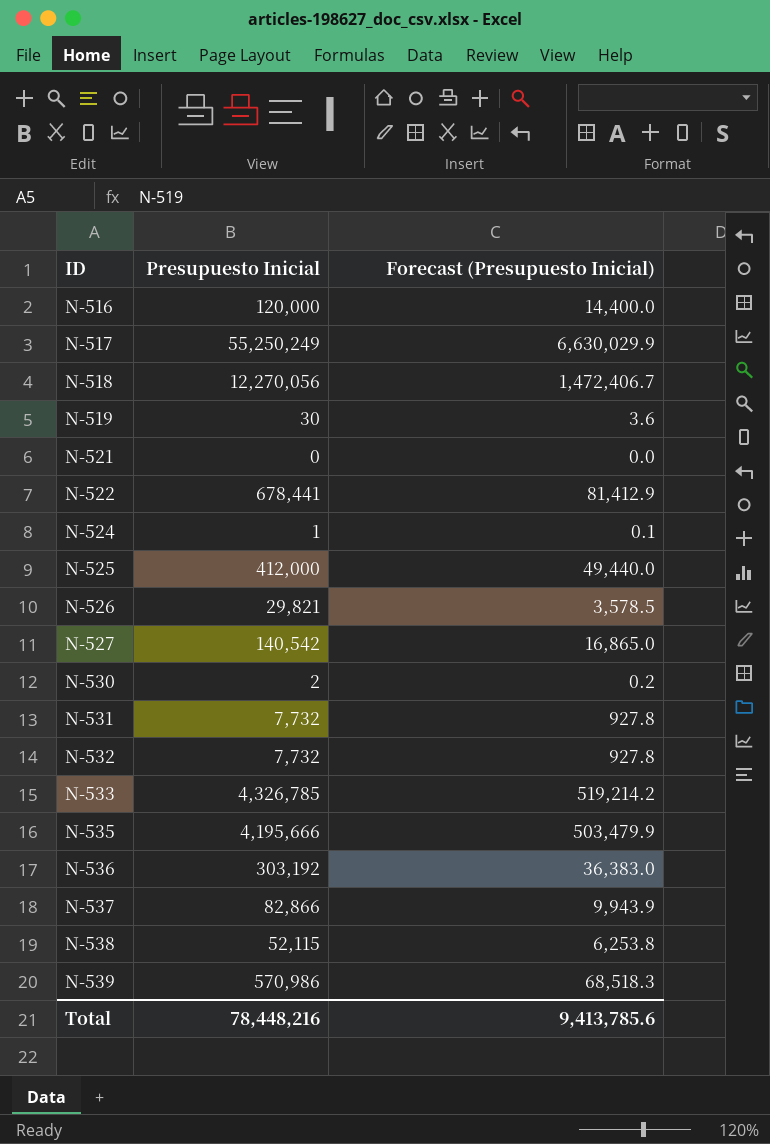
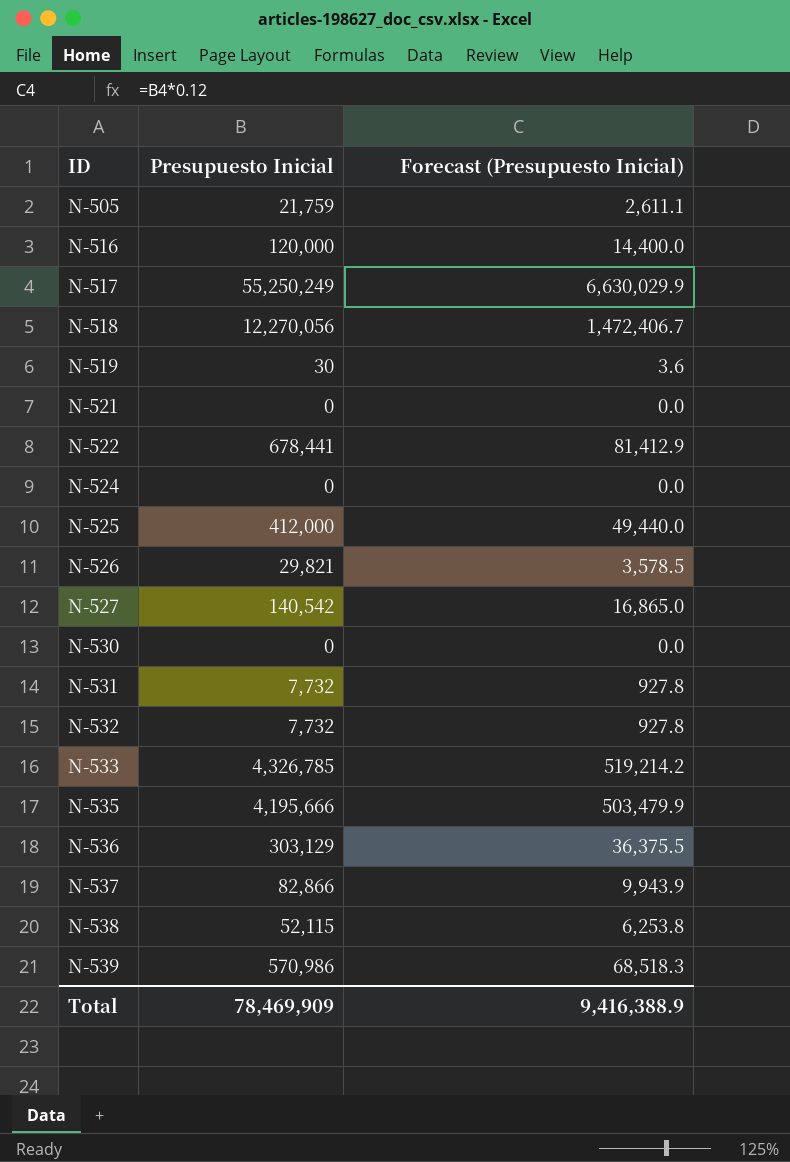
row N-505: none -> 21,759 | 2,611.1
N-524 | Presupuesto Inicial: 1 -> 0
N-524 | Forecast (Presupuesto Inicial): 0.1 -> 0.0
N-530 | Presupuesto Inicial: 2 -> 0
N-530 | Forecast (Presupuesto Inicial): 0.2 -> 0.0
N-536 | Presupuesto Inicial: 303,192 -> 303,129
N-536 | Forecast (Presupuesto Inicial): 36,383.0 -> 36,375.5
Total | Presupuesto Inicial: 78,448,216 -> 78,469,909
Total | Forecast (Presupuesto Inicial): 9,413,785.6 -> 9,416,388.9

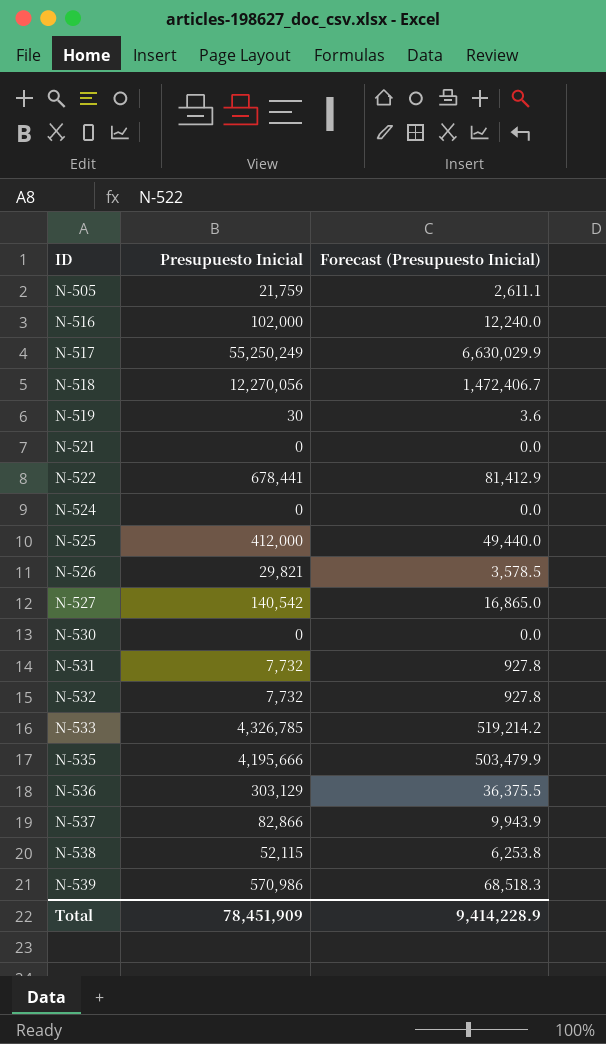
N-516 | Presupuesto Inicial: 120,000 -> 102,000
N-516 | Forecast (Presupuesto Inicial): 14,400.0 -> 12,240.0
Total | Presupuesto Inicial: 78,469,909 -> 78,451,909
Total | Forecast (Presupuesto Inicial): 9,416,388.9 -> 9,414,228.9

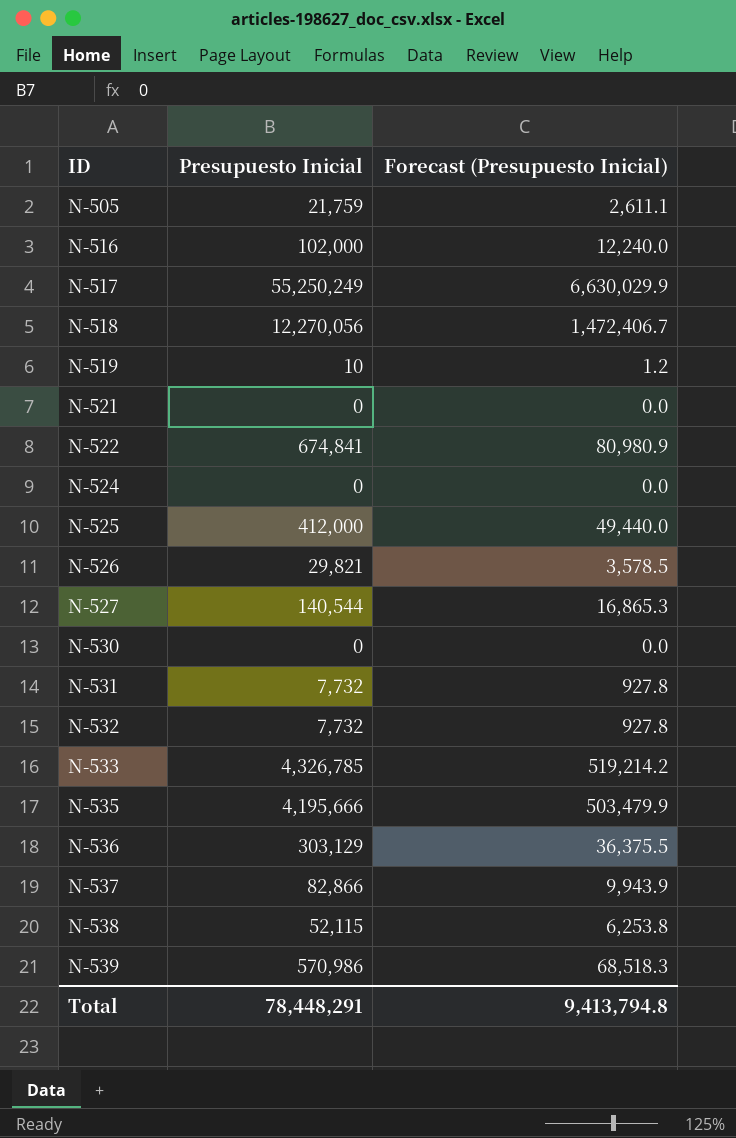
N-519 | Presupuesto Inicial: 30 -> 10
N-519 | Forecast (Presupuesto Inicial): 3.6 -> 1.2
N-522 | Presupuesto Inicial: 678,441 -> 674,841
N-522 | Forecast (Presupuesto Inicial): 81,412.9 -> 80,980.9
N-527 | Presupuesto Inicial: 140,542 -> 140,544
N-527 | Forecast (Presupuesto Inicial): 16,865.0 -> 16,865.3
Total | Presupuesto Inicial: 78,451,909 -> 78,448,291
Total | Forecast (Presupuesto Inicial): 9,414,228.9 -> 9,413,794.8

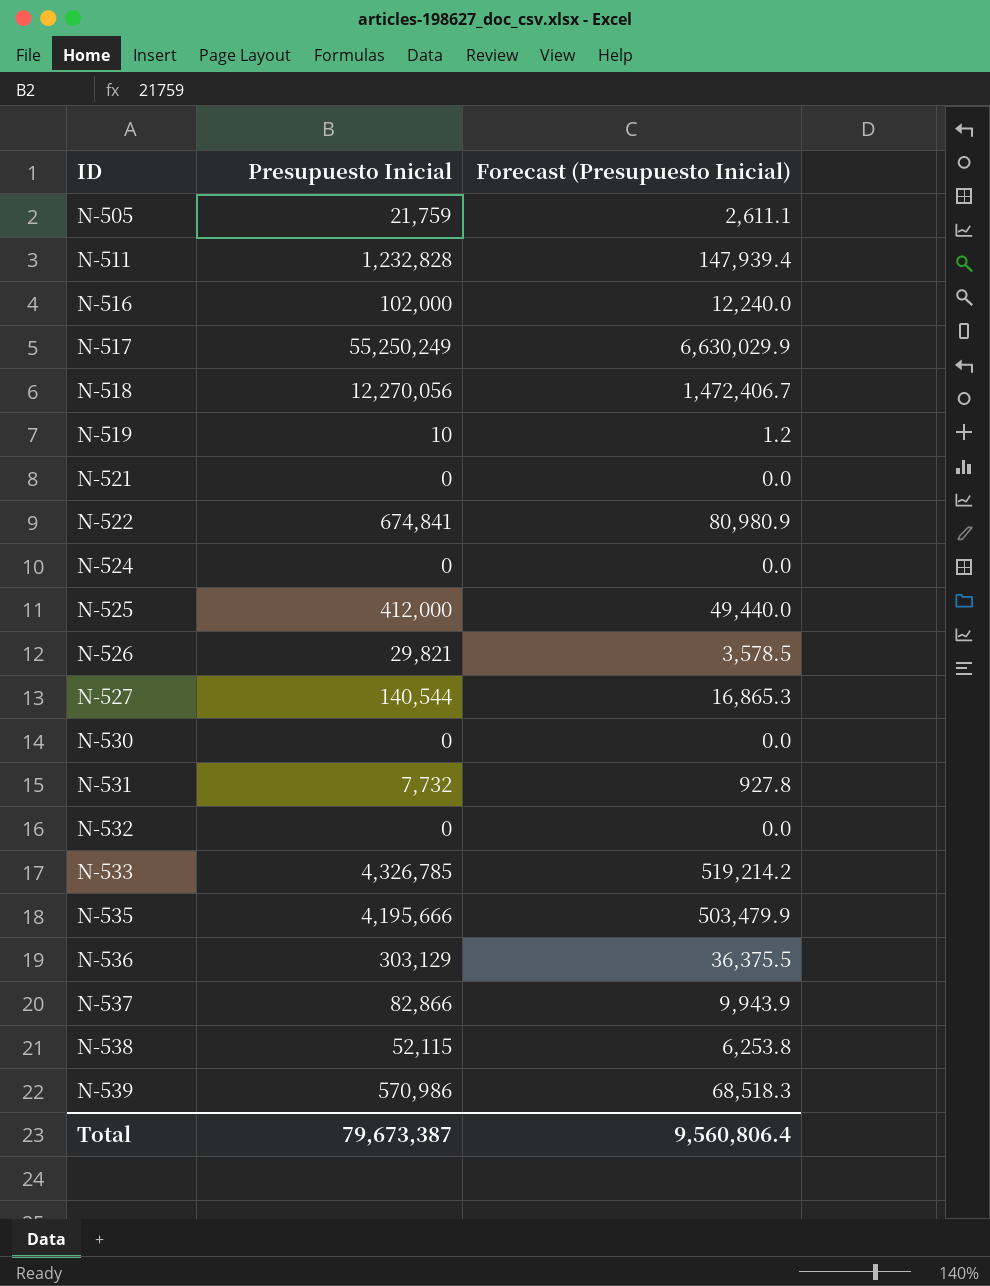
row N-511: none -> 1,232,828 | 147,939.4
N-532 | Presupuesto Inicial: 7,732 -> 0
N-532 | Forecast (Presupuesto Inicial): 927.8 -> 0.0
Total | Presupuesto Inicial: 78,448,291 -> 79,673,387
Total | Forecast (Presupuesto Inicial): 9,413,794.8 -> 9,560,806.4

